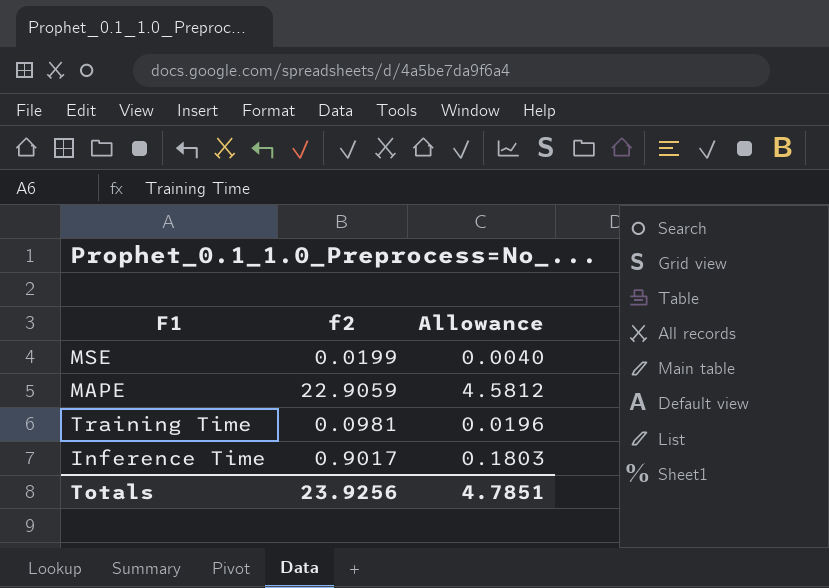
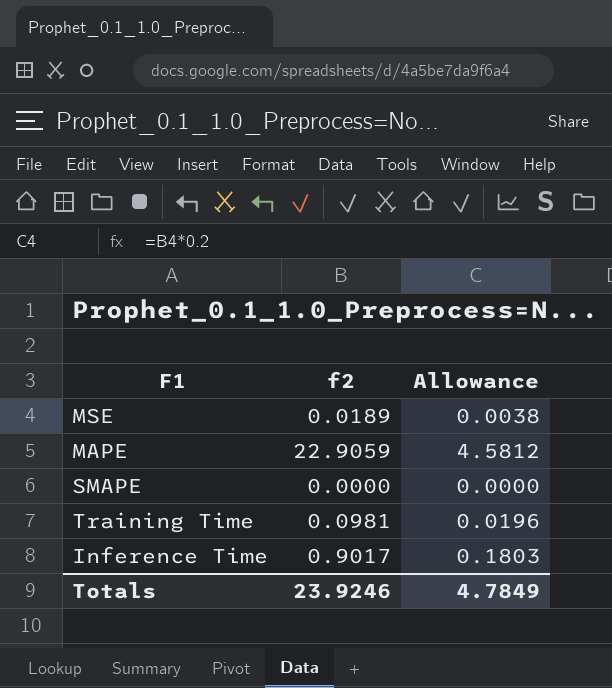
MSE | f2: 0.0199 -> 0.0189
MSE | Allowance: 0.0040 -> 0.0038
row SMAPE: none -> 0.0000 | 0.0000
Totals | f2: 23.9256 -> 23.9246
Totals | Allowance: 4.7851 -> 4.7849

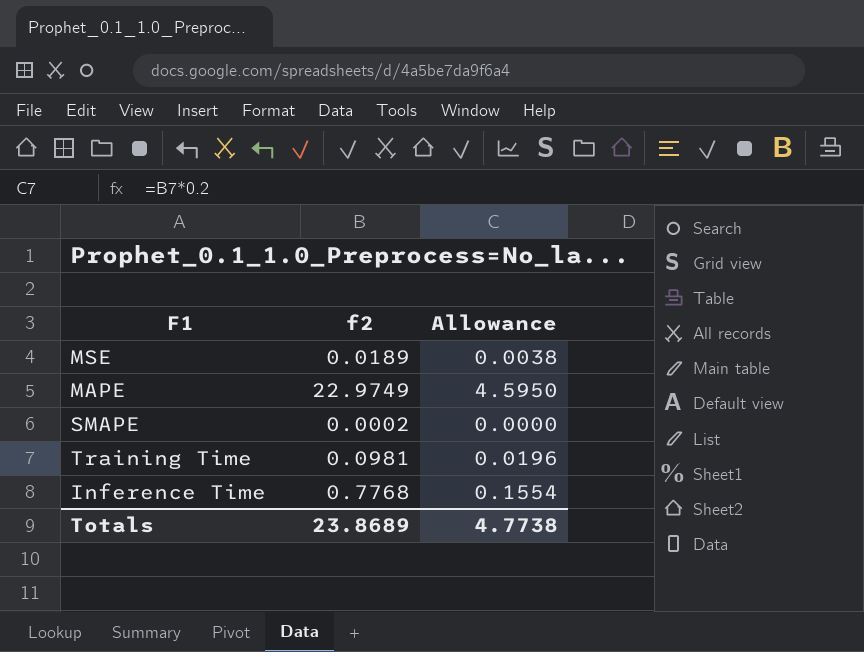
MAPE | f2: 22.9059 -> 22.9749
MAPE | Allowance: 4.5812 -> 4.5950
SMAPE | f2: 0.0000 -> 0.0002
Inference Time | f2: 0.9017 -> 0.7768
Inference Time | Allowance: 0.1803 -> 0.1554
Totals | f2: 23.9246 -> 23.8689
Totals | Allowance: 4.7849 -> 4.7738

